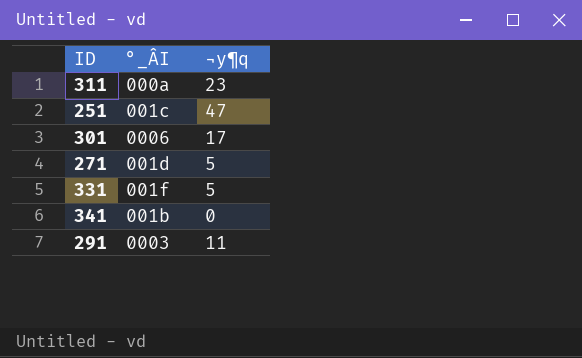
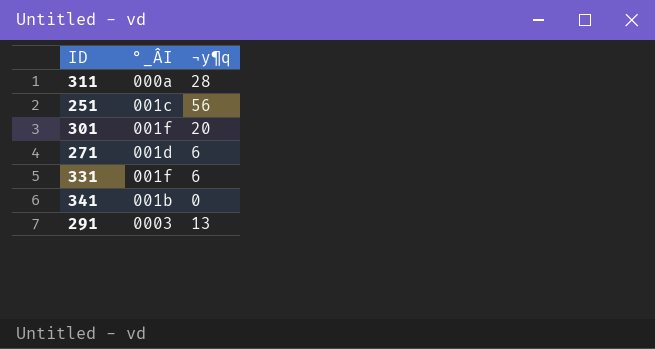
311 | ¬y¶q: 23 -> 28
251 | ¬y¶q: 47 -> 56
301 | °_ÂI: 0006 -> 001f
301 | ¬y¶q: 17 -> 20
271 | ¬y¶q: 5 -> 6
331 | ¬y¶q: 5 -> 6
291 | ¬y¶q: 11 -> 13

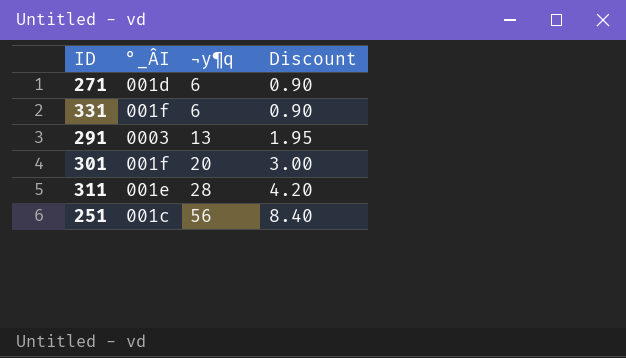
row order: none -> ¬y¶q ascending
column Discount | formula: none -> [¬y¶q] * 0.15
row 341: 001b | 0 -> none
311 | °_ÂI: 000a -> 001e

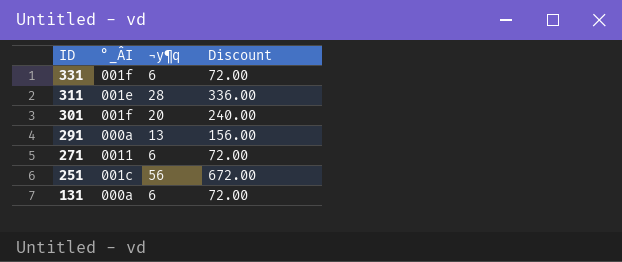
row order: ¬y¶q ascending -> ID descending
column Discount | formula: [¬y¶q] * 0.15 -> [¬y¶q] * 12
291 | °_ÂI: 0003 -> 000a
271 | °_ÂI: 001d -> 0011
row 131: none -> 000a | 6 | 72.00

